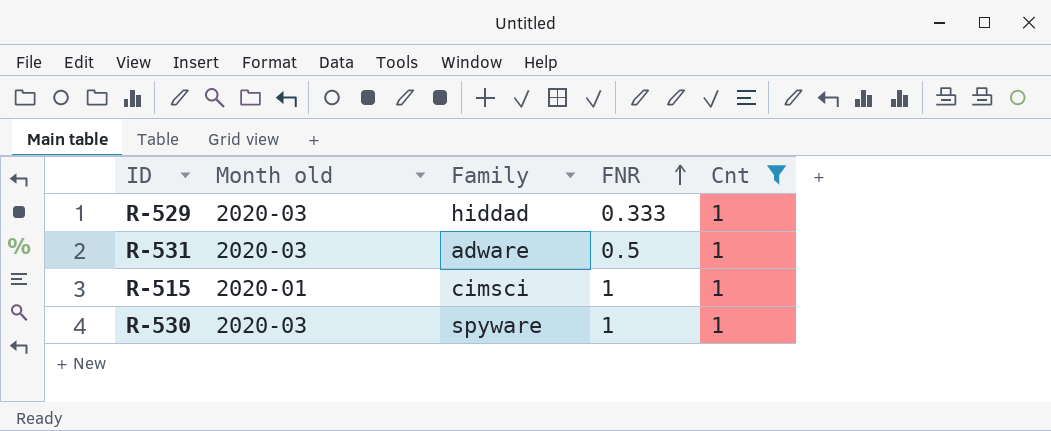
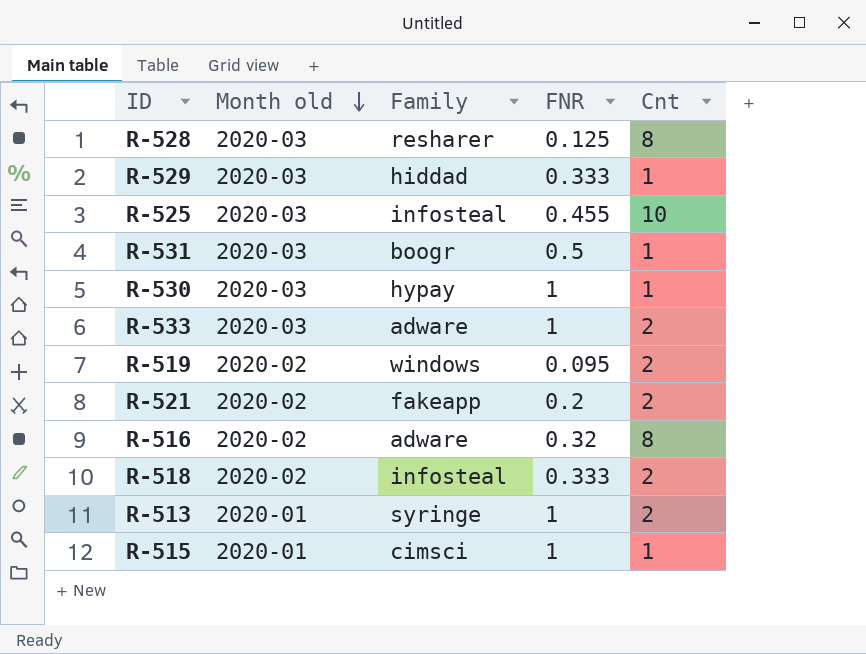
filter: Cnt = 1 -> none
row order: FNR ascending -> Month old descending
R-531 | Family: adware -> boogr
R-530 | Family: spyware -> hypay

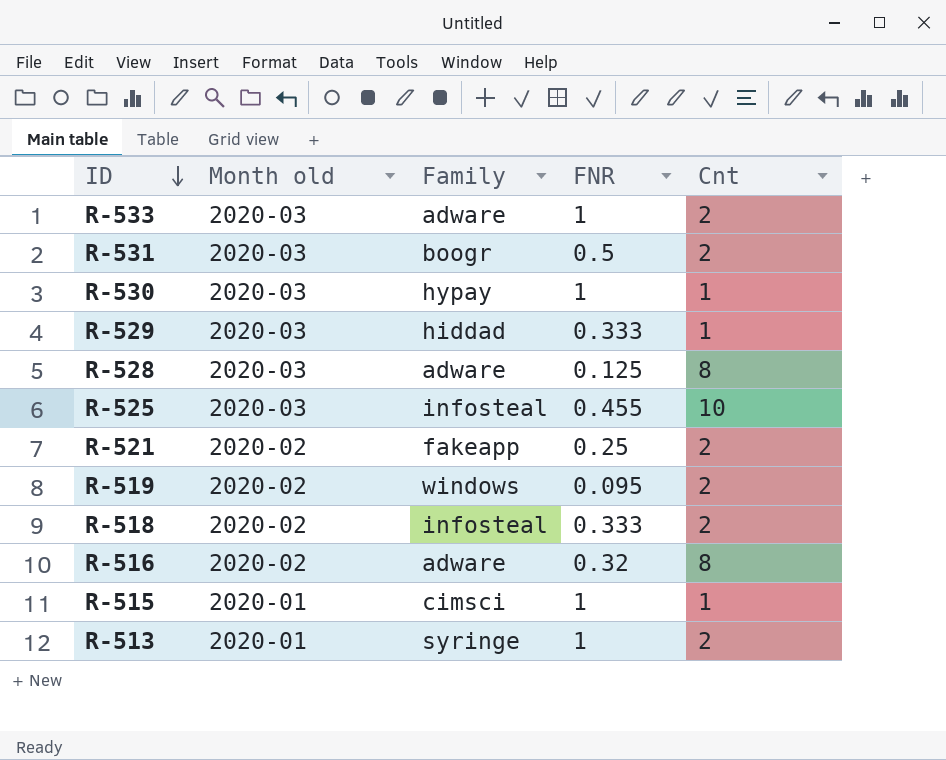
row order: Month old descending -> ID descending
R-531 | Cnt: 1 -> 2
R-528 | Family: resharer -> adware
R-521 | FNR: 0.2 -> 0.25

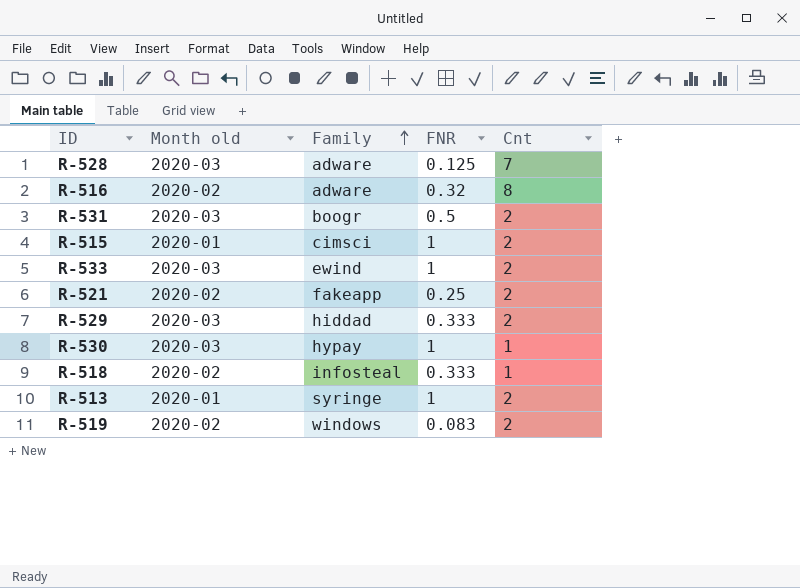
row order: ID descending -> Family ascending
row R-525: 2020-03 | infosteal | 0.455 | 10 -> none
R-528 | Cnt: 8 -> 7
R-515 | Cnt: 1 -> 2
R-533 | Family: adware -> ewind
R-529 | Cnt: 1 -> 2
R-518 | Cnt: 2 -> 1
R-519 | FNR: 0.095 -> 0.083

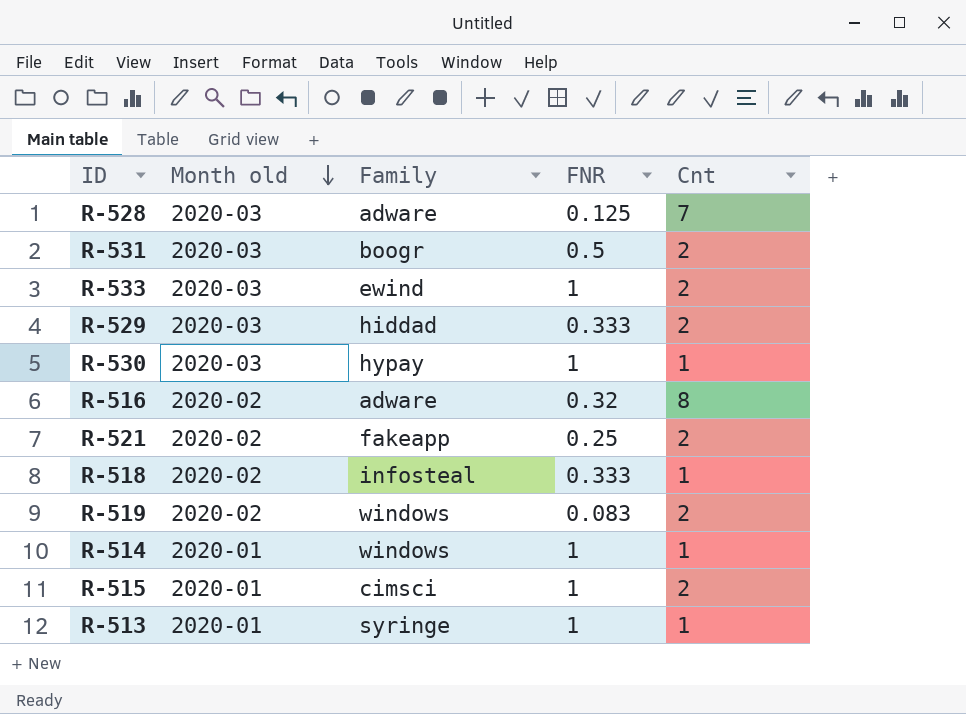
row order: Family ascending -> Month old descending
row R-514: none -> 2020-01 | windows | 1 | 1
R-513 | Cnt: 2 -> 1

